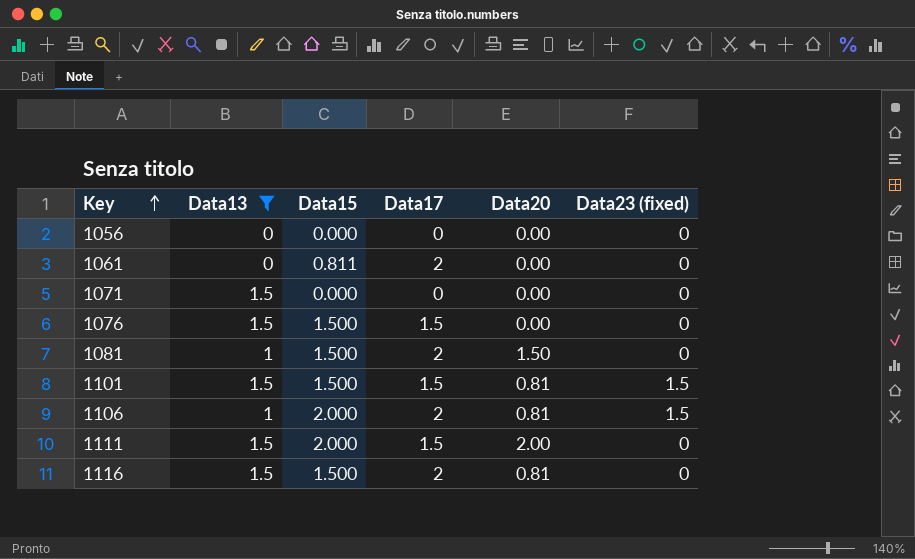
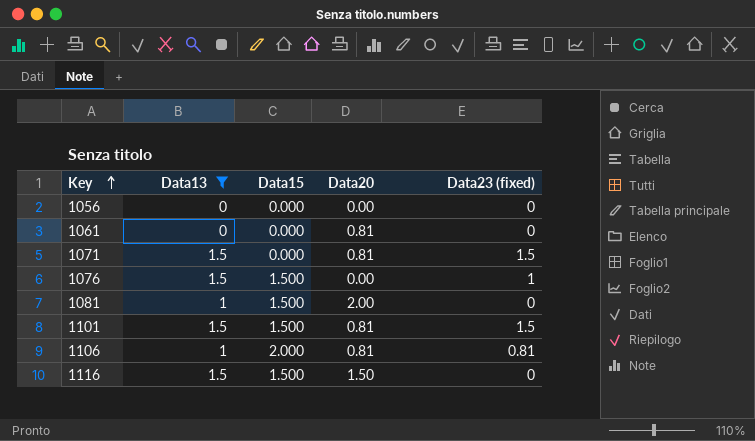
column Data17 | position: 4 -> none
row 1111: 1.5 | 2.000 | 1.5 | 2.00 | 0 -> none
1061 | Data15: 0.811 -> 0.000
1061 | Data20: 0.00 -> 0.81
1071 | Data20: 0.00 -> 0.81
1071 | Data23 (fixed): 0 -> 1.5
1076 | Data23 (fixed): 0 -> 1
1081 | Data20: 1.50 -> 2.00
1106 | Data23 (fixed): 1.5 -> 0.81
1116 | Data20: 0.81 -> 1.50

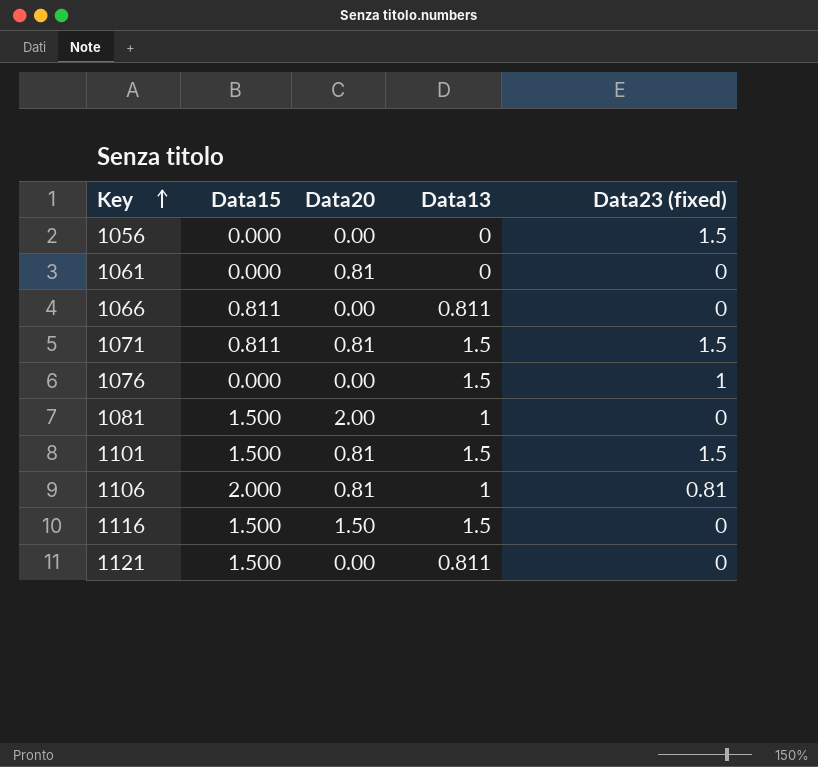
filter: Data13 != 0.811 -> none
column Data13 | position: 2 -> 4
1056 | Data23 (fixed): 0 -> 1.5
1071 | Data15: 0.000 -> 0.811
1076 | Data15: 1.500 -> 0.000

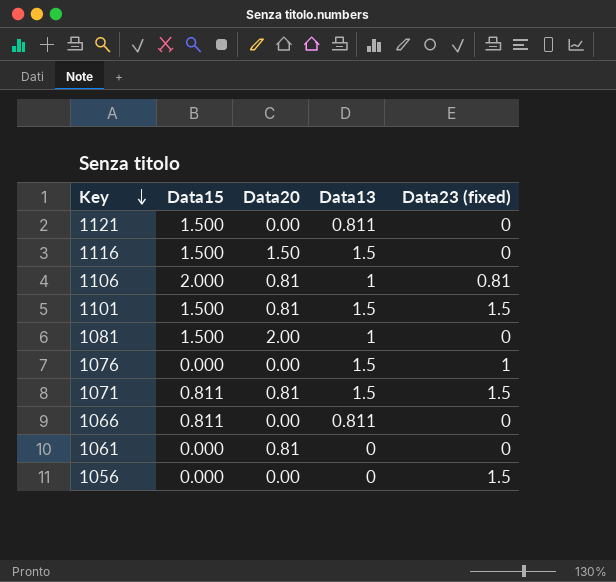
row order: Key ascending -> Key descending

